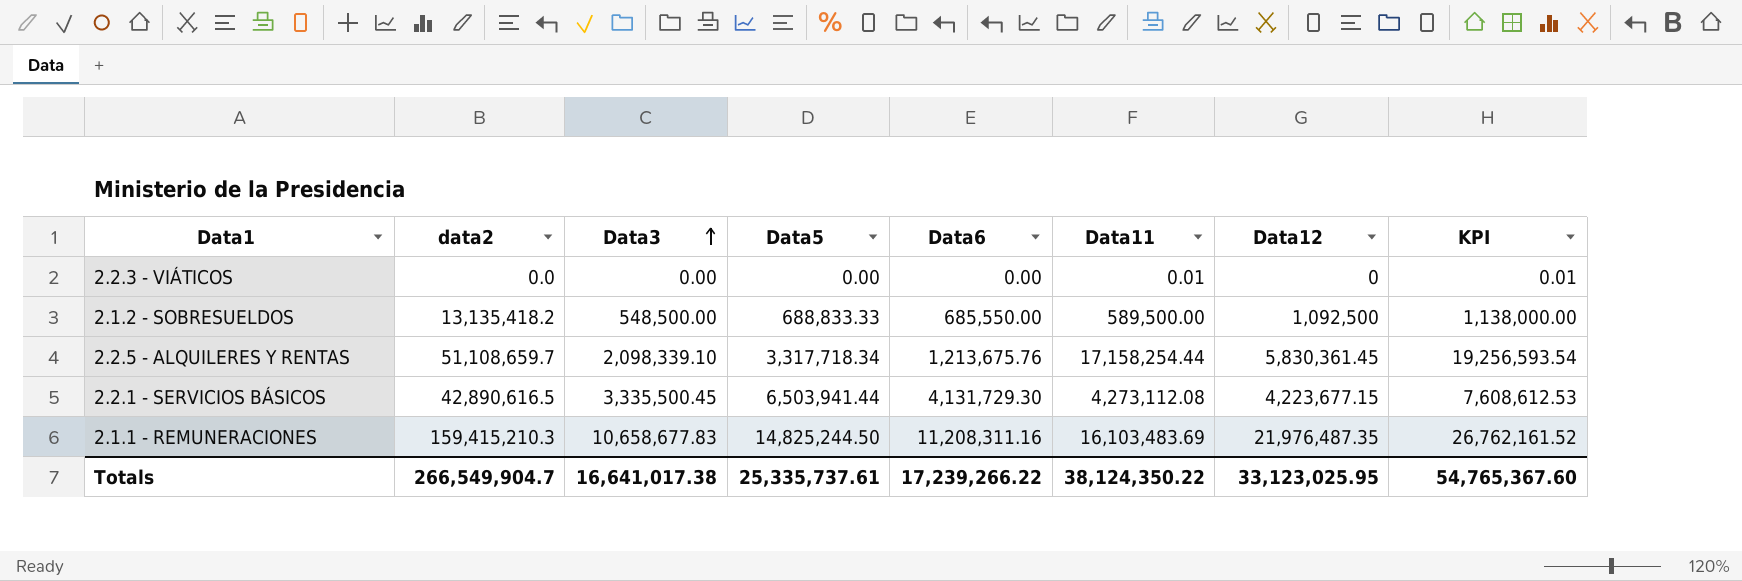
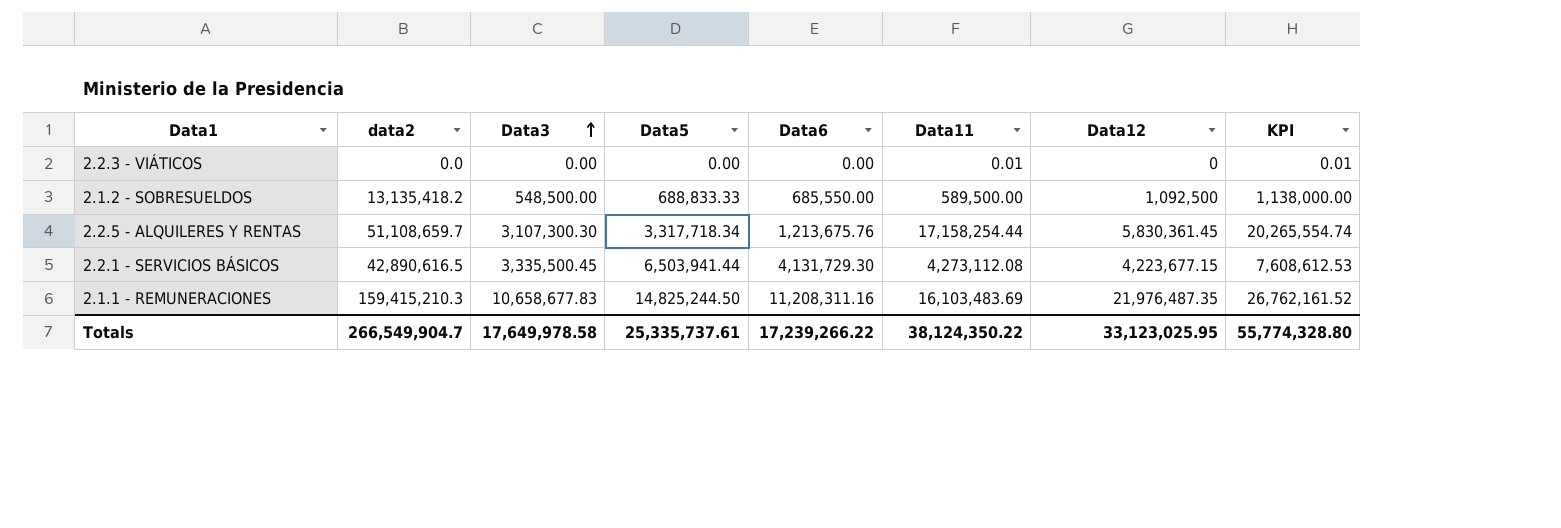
2.2.5 - ALQUILERES Y RENTAS | Data3: 2,098,339.10 -> 3,107,300.30
2.2.5 - ALQUILERES Y RENTAS | KPI: 19,256,593.54 -> 20,265,554.74
Totals | Data3: 16,641,017.38 -> 17,649,978.58
Totals | KPI: 54,765,367.60 -> 55,774,328.80

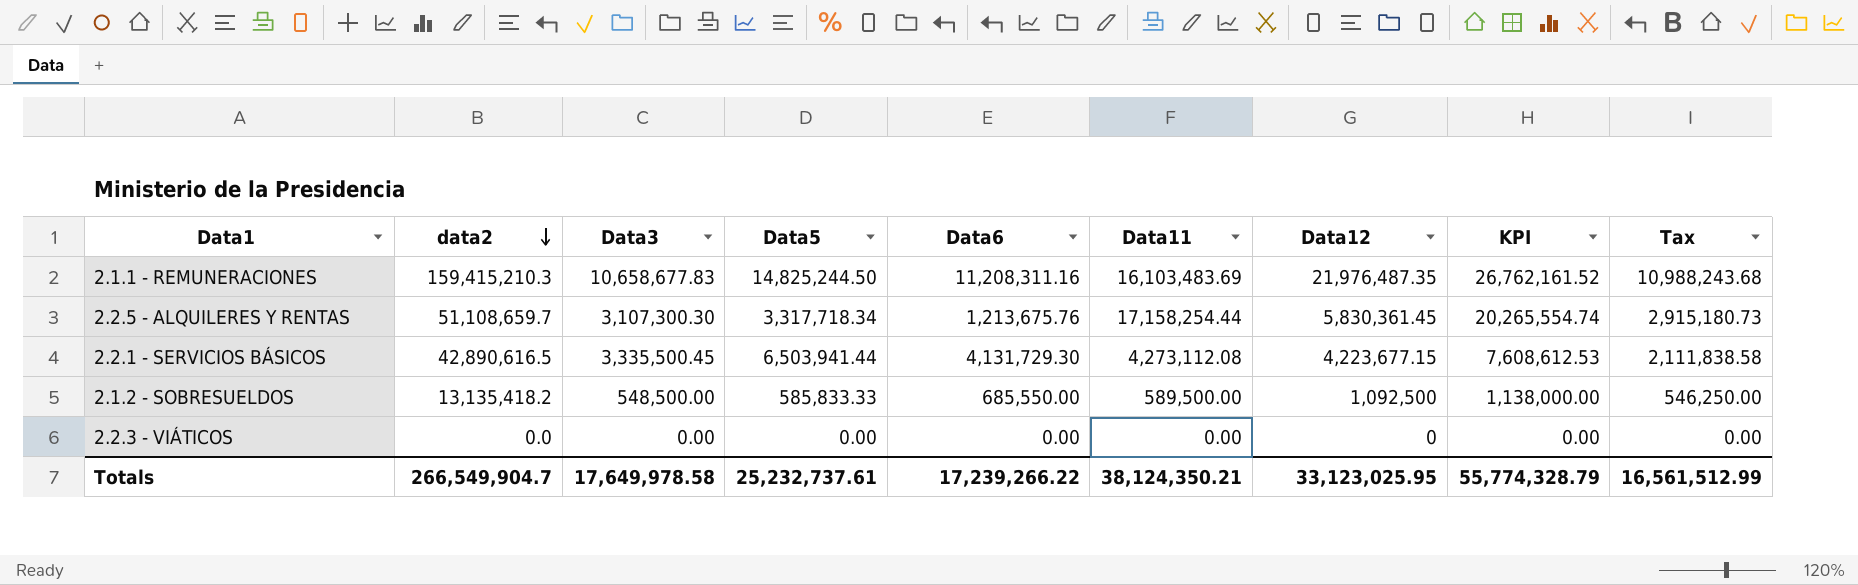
row order: Data3 ascending -> data2 descending
column Tax | formula: none -> [Data12] * 0.5
2.1.2 - SOBRESUELDOS | Data5: 688,833.33 -> 585,833.33
2.2.3 - VIÁTICOS | Data11: 0.01 -> 0.00
2.2.3 - VIÁTICOS | KPI: 0.01 -> 0.00
Totals | Data5: 25,335,737.61 -> 25,232,737.61
Totals | Data11: 38,124,350.22 -> 38,124,350.21
Totals | KPI: 55,774,328.80 -> 55,774,328.79

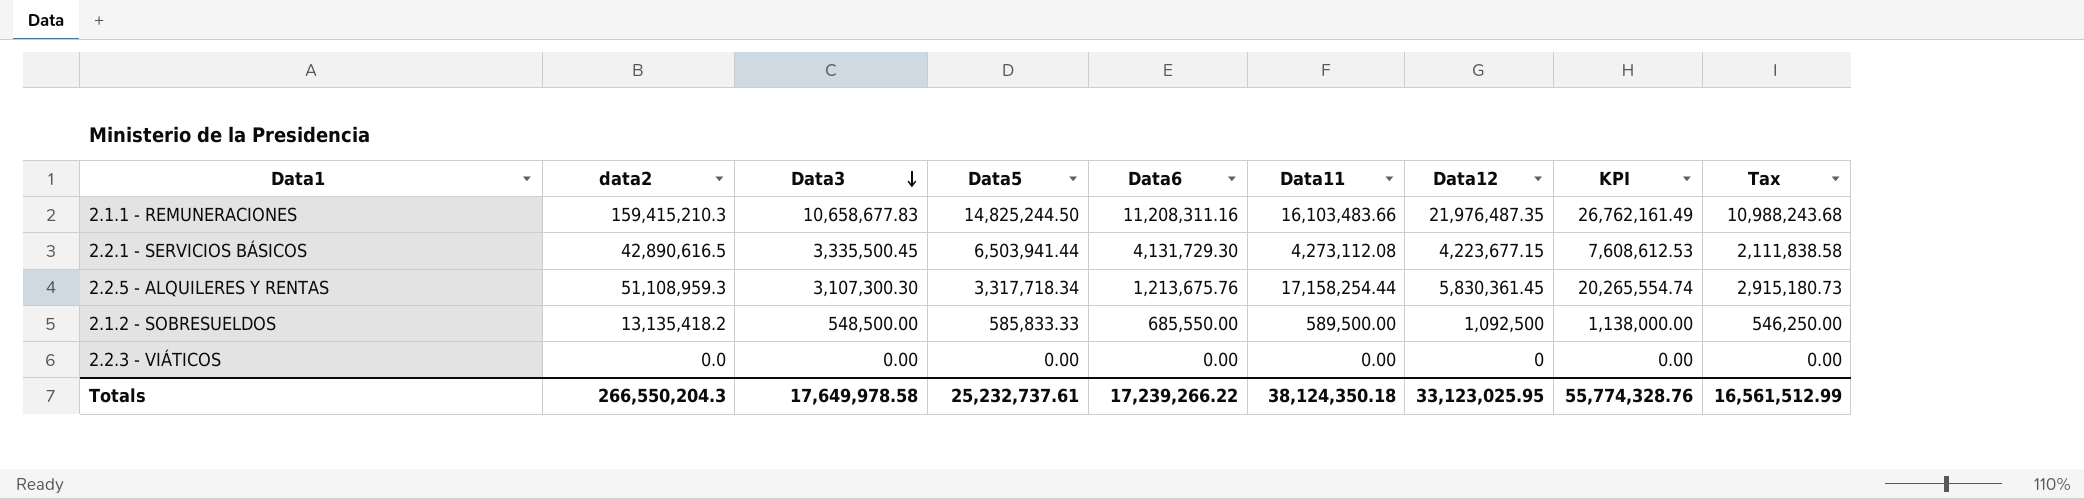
row order: data2 descending -> Data3 descending
2.1.1 - REMUNERACIONES | Data11: 16,103,483.69 -> 16,103,483.66
2.1.1 - REMUNERACIONES | KPI: 26,762,161.52 -> 26,762,161.49
2.2.5 - ALQUILERES Y RENTAS | data2: 51,108,659.7 -> 51,108,959.3
Totals | data2: 266,549,904.7 -> 266,550,204.3
Totals | Data11: 38,124,350.21 -> 38,124,350.18
Totals | KPI: 55,774,328.79 -> 55,774,328.76

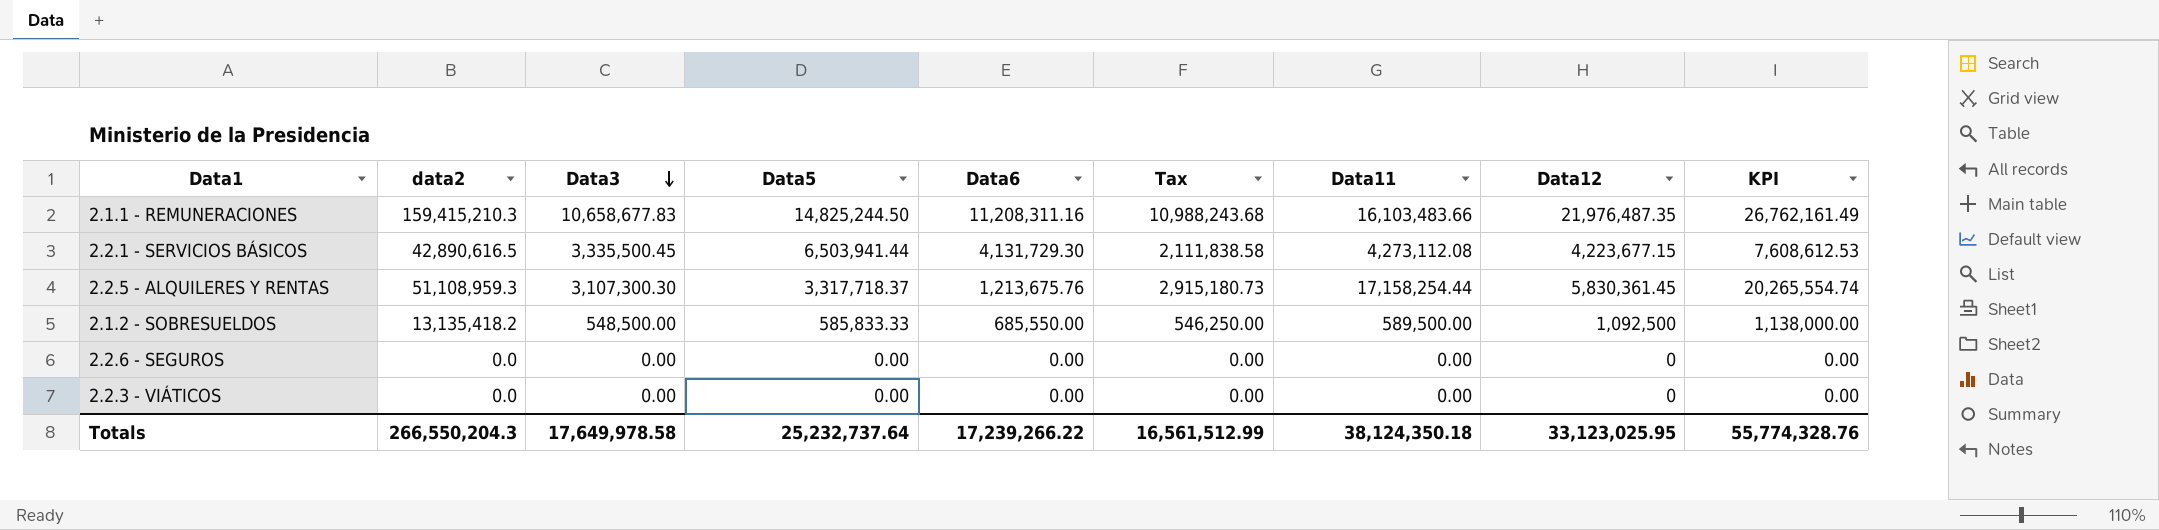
column Tax | position: 9 -> 6
2.2.5 - ALQUILERES Y RENTAS | Data5: 3,317,718.34 -> 3,317,718.37
row 2.2.6 - SEGUROS: none -> 0.0 | 0.00 | 0.00 | 0.00 | 0.00 | 0.00 | 0 | 0.00
Totals | Data5: 25,232,737.61 -> 25,232,737.64

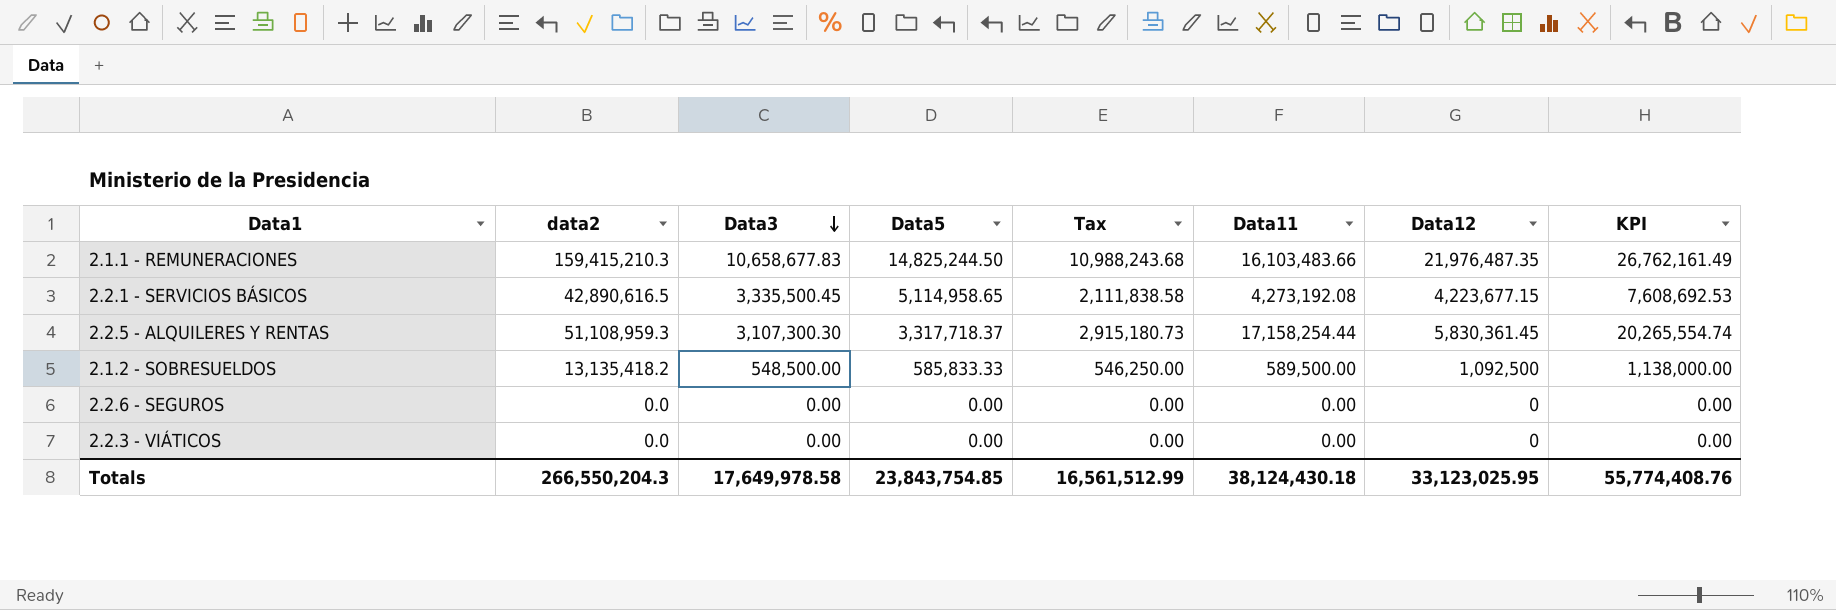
column Data6 | position: 5 -> none
2.2.1 - SERVICIOS BÁSICOS | Data5: 6,503,941.44 -> 5,114,958.65
2.2.1 - SERVICIOS BÁSICOS | Data11: 4,273,112.08 -> 4,273,192.08
2.2.1 - SERVICIOS BÁSICOS | KPI: 7,608,612.53 -> 7,608,692.53
Totals | Data5: 25,232,737.64 -> 23,843,754.85
Totals | Data11: 38,124,350.18 -> 38,124,430.18
Totals | KPI: 55,774,328.76 -> 55,774,408.76

